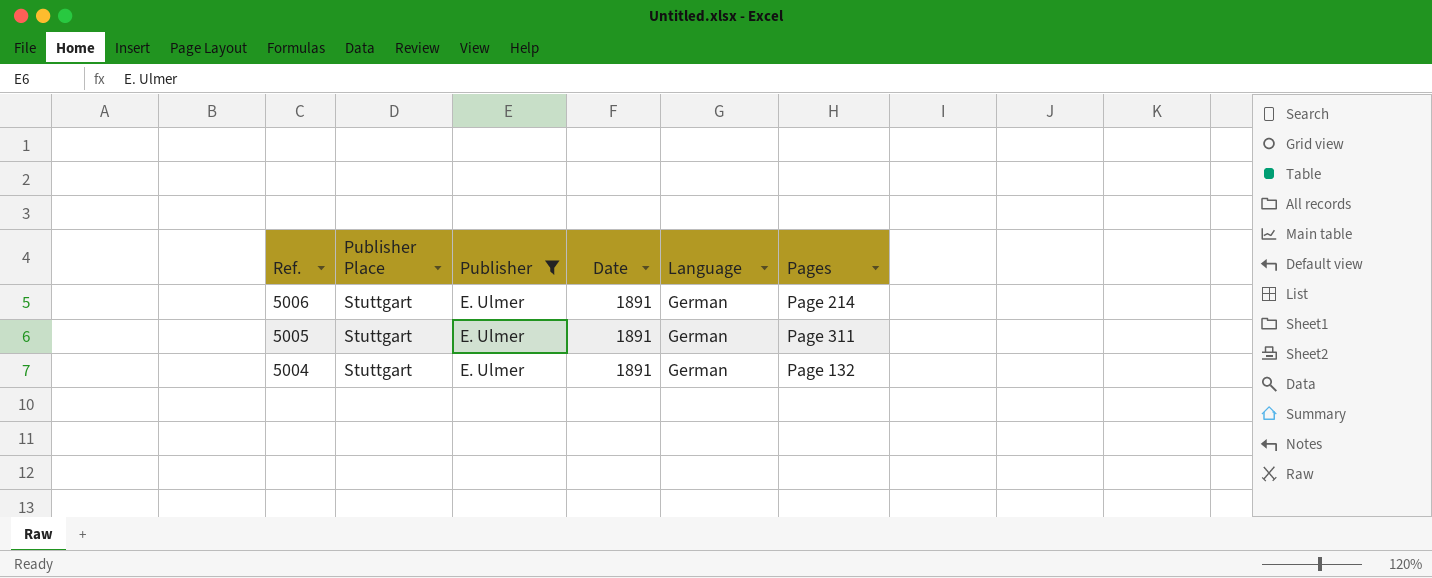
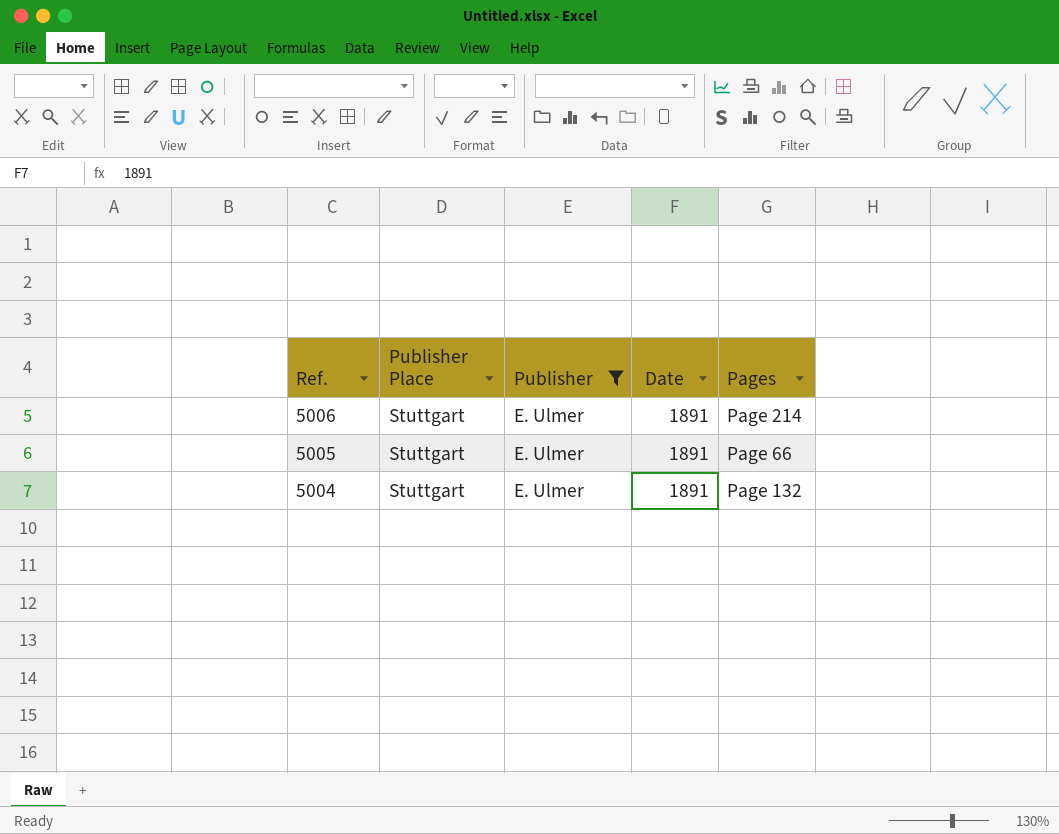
column Language | position: 5 -> none
5005 | Pages: Page 311 -> Page 66

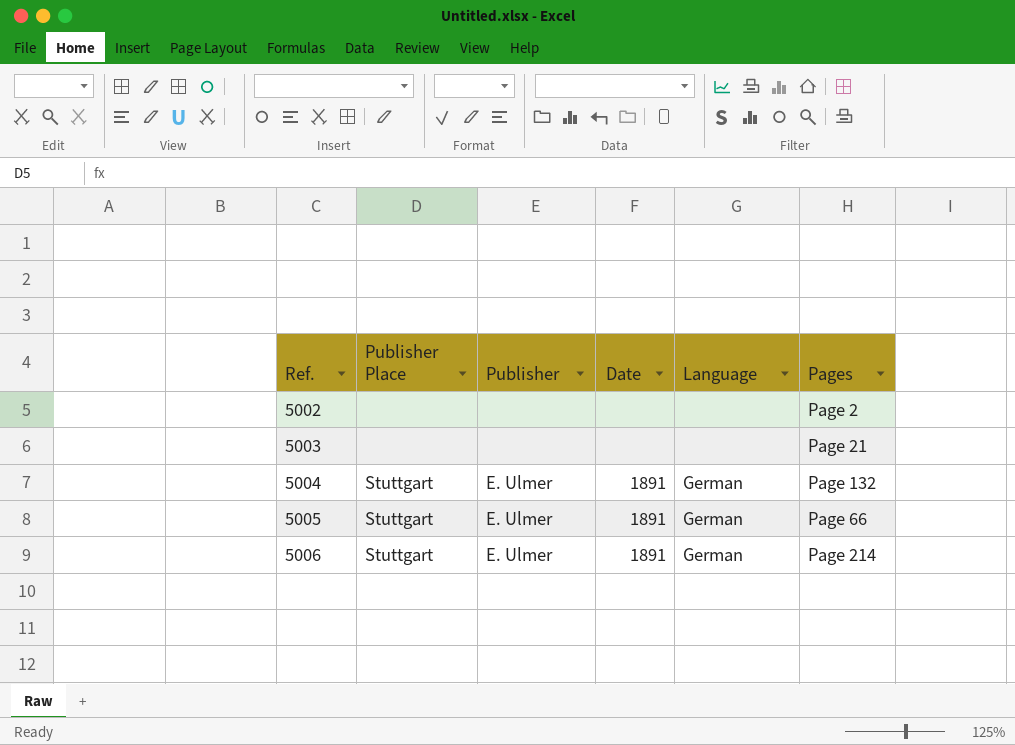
filter: Publisher = E. Ulmer -> none
row order: Ref. descending -> Ref. ascending
column Language | position: none -> 5

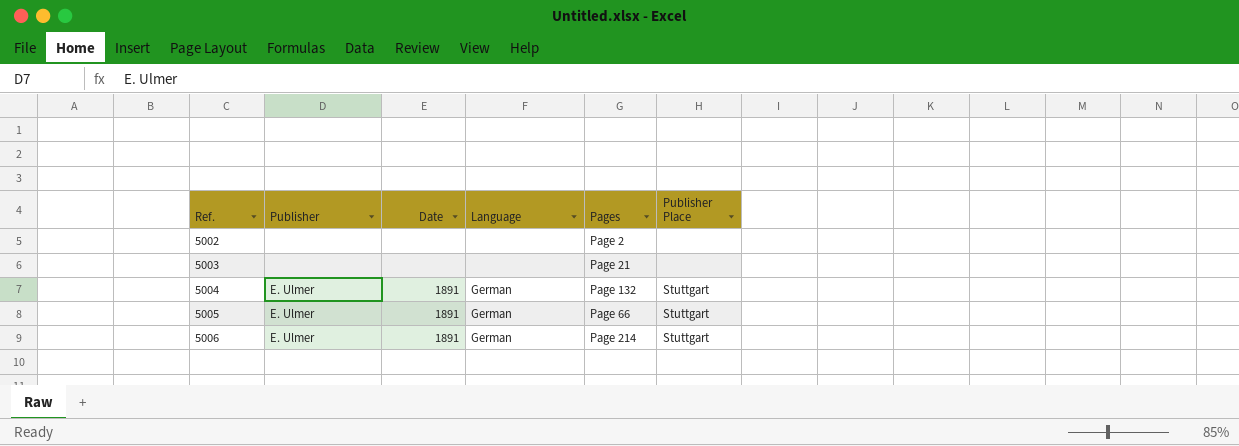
column Publisher Place | position: 2 -> 6

